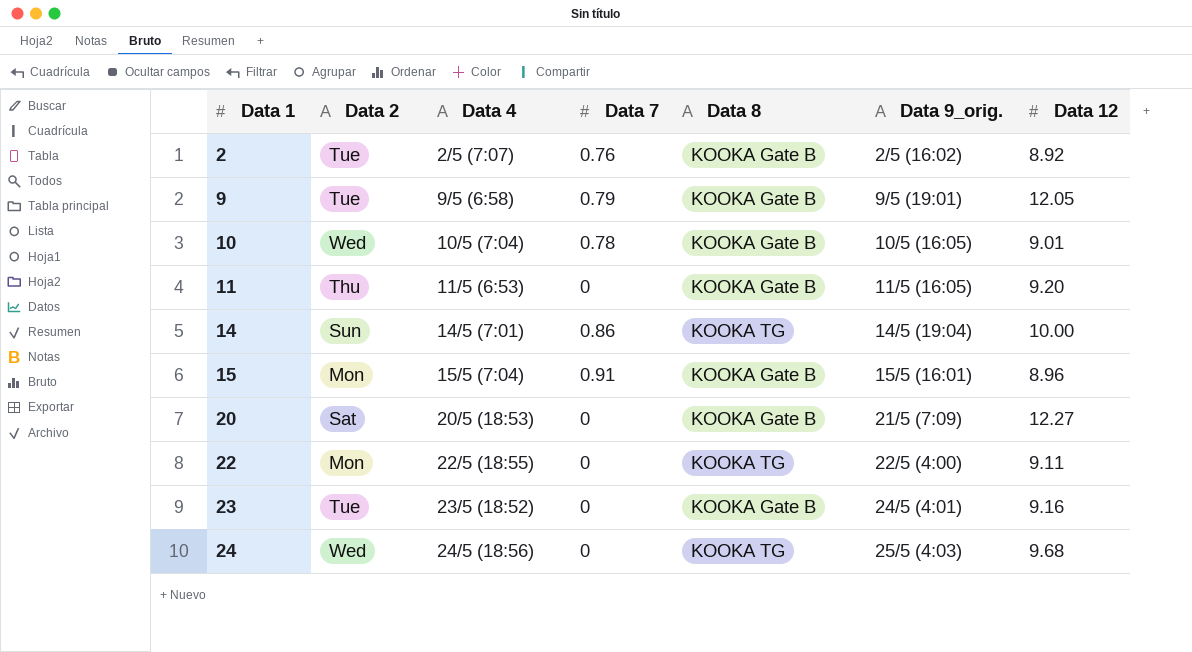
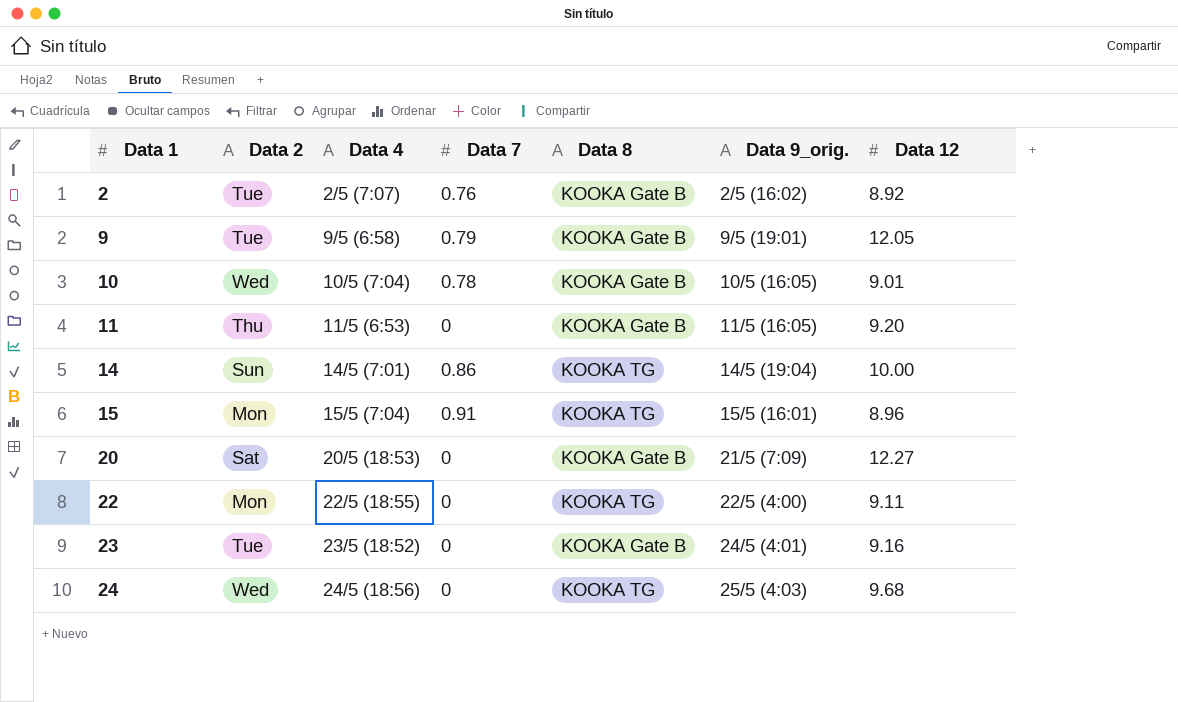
15 | Data 8: KOOKA Gate B -> KOOKA TG

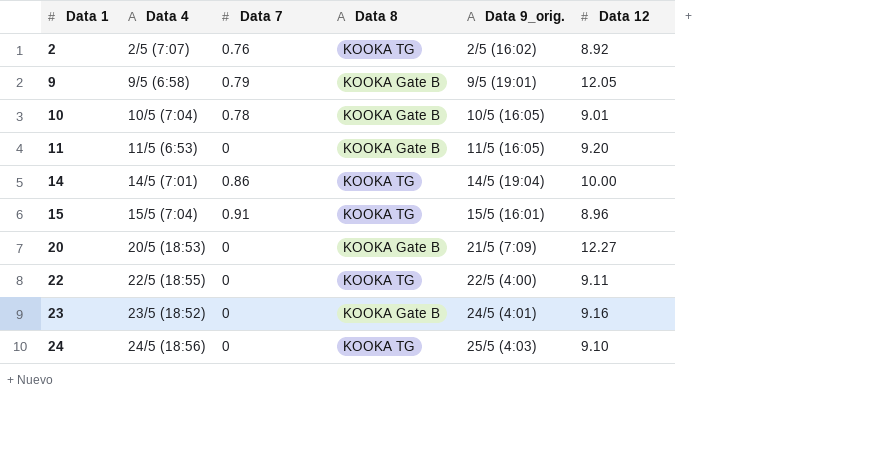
column Data 2 | position: 2 -> none
2 | Data 8: KOOKA Gate B -> KOOKA TG
24 | Data 12: 9.68 -> 9.10

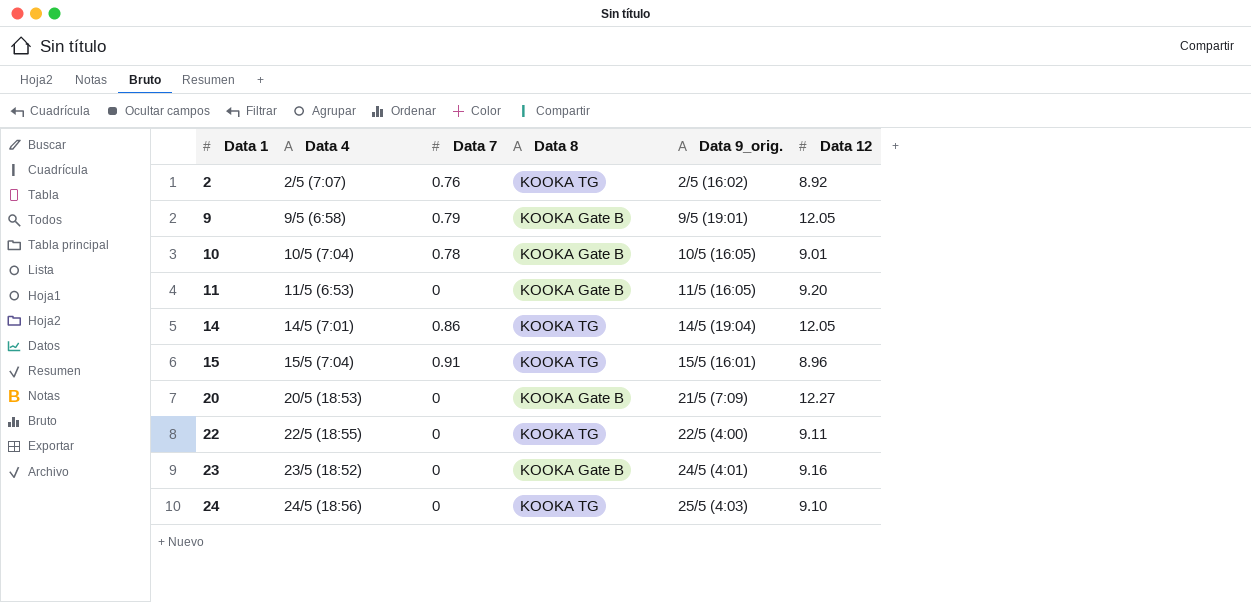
14 | Data 12: 10.00 -> 12.05

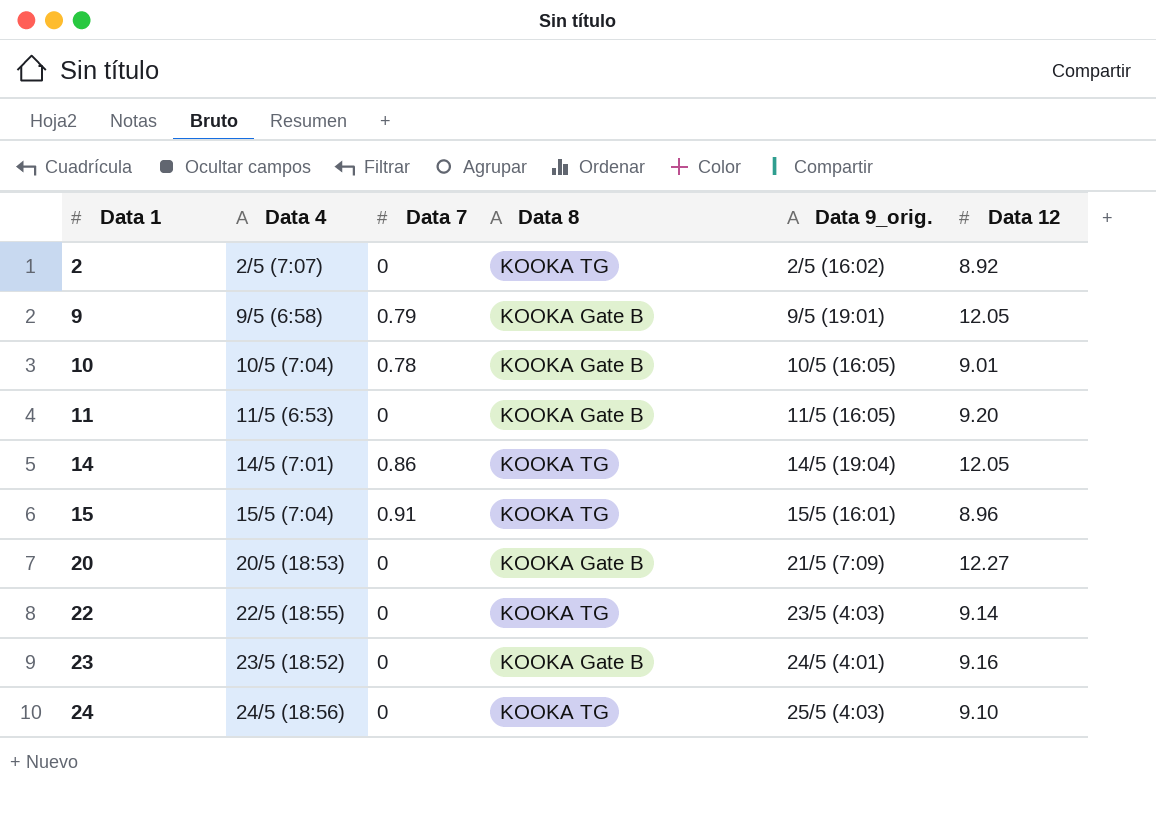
2 | Data 7: 0.76 -> 0
22 | Data 9_orig.: 22/5 (4:00) -> 23/5 (4:03)
22 | Data 12: 9.11 -> 9.14

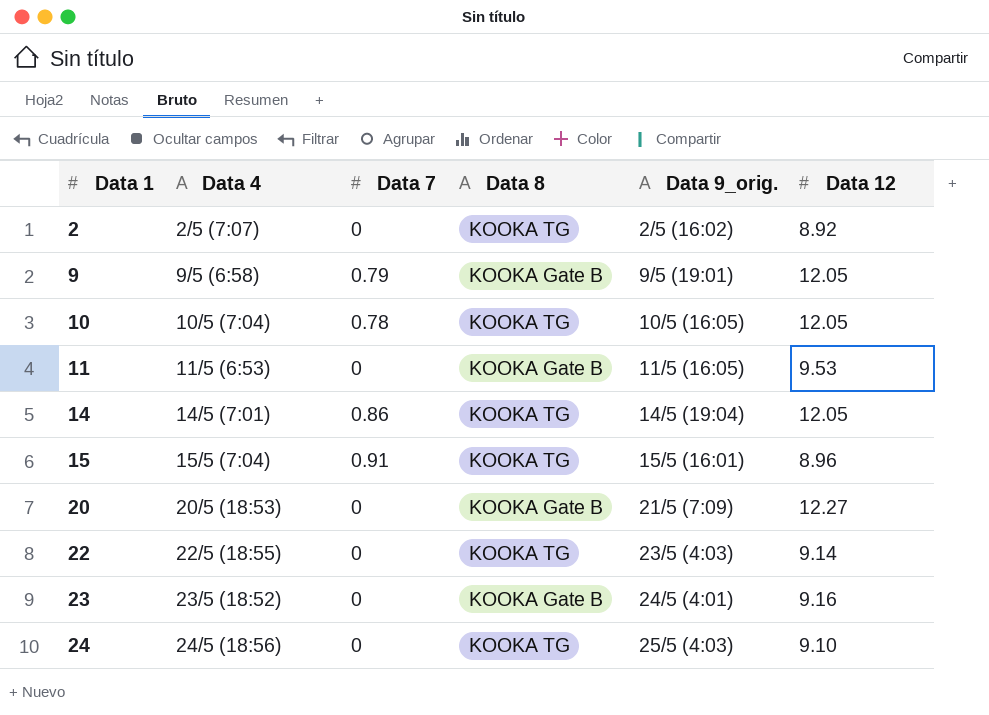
10 | Data 8: KOOKA Gate B -> KOOKA TG
10 | Data 12: 9.01 -> 12.05
11 | Data 12: 9.20 -> 9.53

